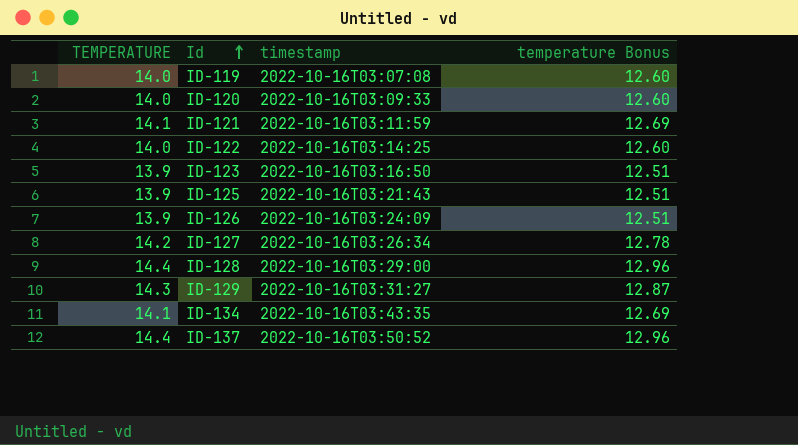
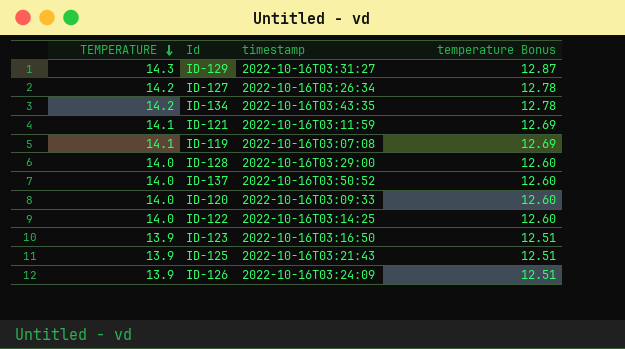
row order: Id ascending -> TEMPERATURE descending
ID-134 | TEMPERATURE: 14.1 -> 14.2
ID-134 | temperature Bonus: 12.69 -> 12.78
ID-119 | TEMPERATURE: 14.0 -> 14.1
ID-119 | temperature Bonus: 12.60 -> 12.69
ID-128 | TEMPERATURE: 14.4 -> 14.0
ID-128 | temperature Bonus: 12.96 -> 12.60
ID-137 | TEMPERATURE: 14.4 -> 14.0
ID-137 | temperature Bonus: 12.96 -> 12.60

